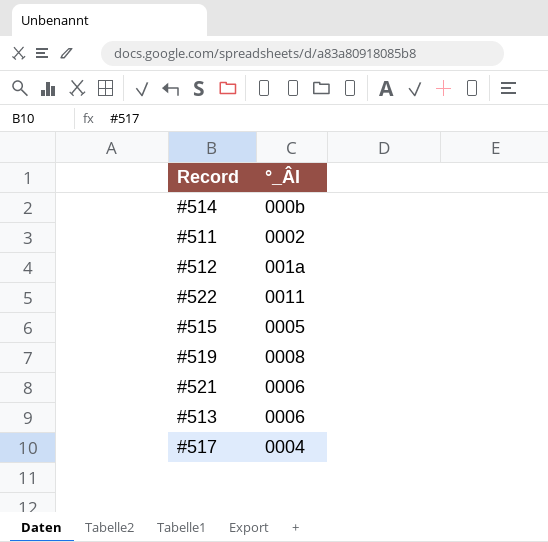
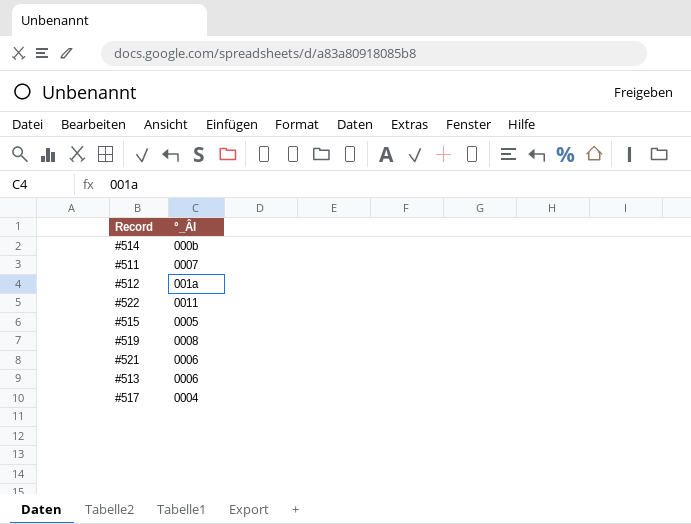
#511 | °_ÂI: 0002 -> 0007

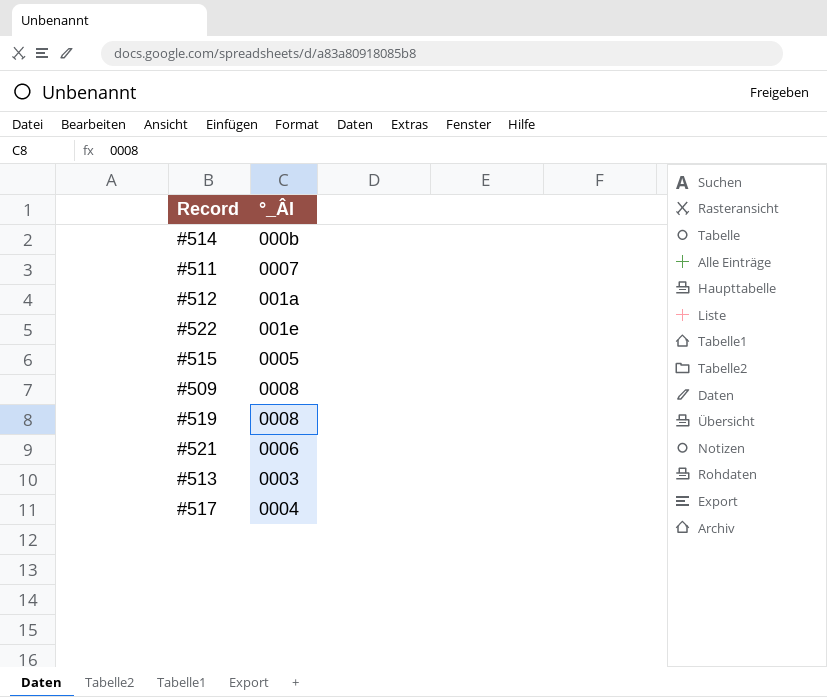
#522 | °_ÂI: 0011 -> 001e
row #509: none -> 0008
#513 | °_ÂI: 0006 -> 0003

